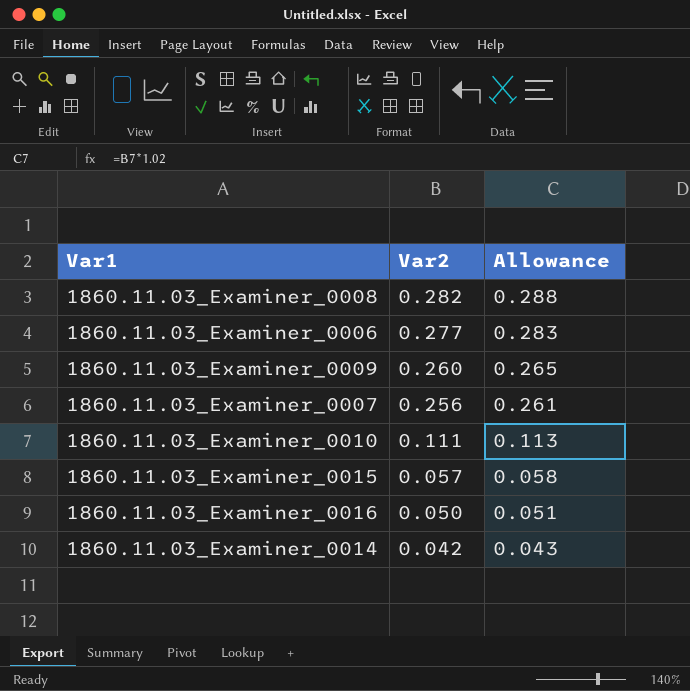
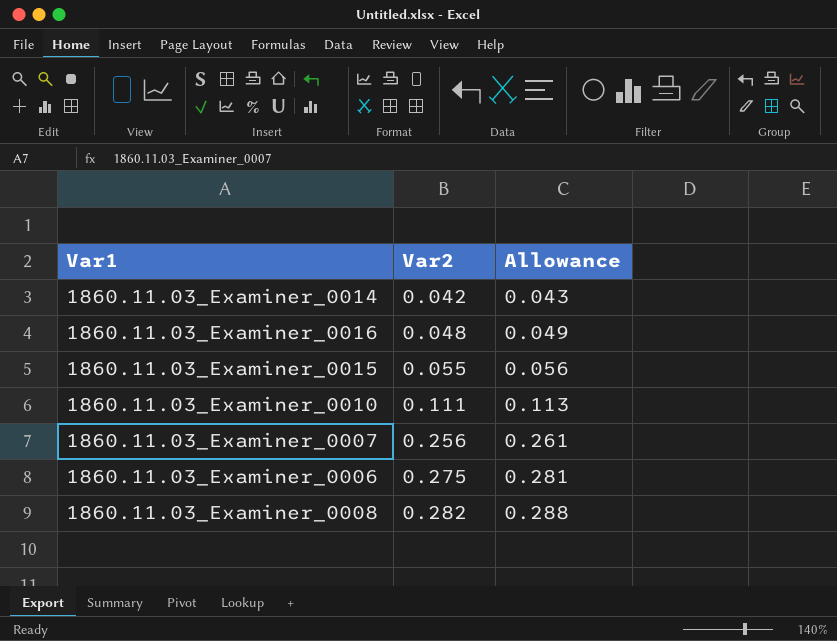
row order: Var2 descending -> Var2 ascending
row 1860.11.03_Examiner_0009: 0.260 | 0.265 -> none
1860.11.03_Examiner_0016 | Var2: 0.050 -> 0.048
1860.11.03_Examiner_0016 | Allowance: 0.051 -> 0.049
1860.11.03_Examiner_0015 | Var2: 0.057 -> 0.055
1860.11.03_Examiner_0015 | Allowance: 0.058 -> 0.056
1860.11.03_Examiner_0006 | Var2: 0.277 -> 0.275
1860.11.03_Examiner_0006 | Allowance: 0.283 -> 0.281

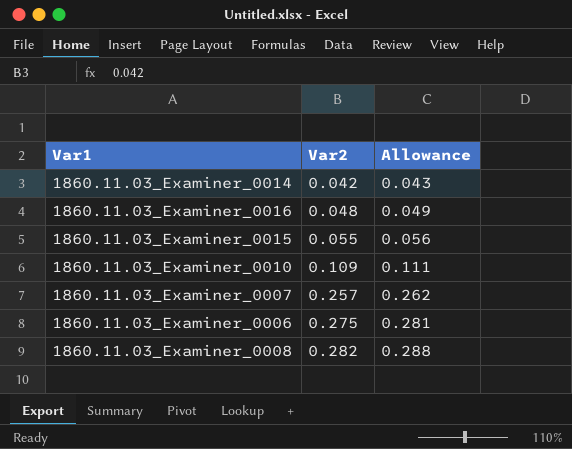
1860.11.03_Examiner_0010 | Var2: 0.111 -> 0.109
1860.11.03_Examiner_0010 | Allowance: 0.113 -> 0.111
1860.11.03_Examiner_0007 | Var2: 0.256 -> 0.257
1860.11.03_Examiner_0007 | Allowance: 0.261 -> 0.262

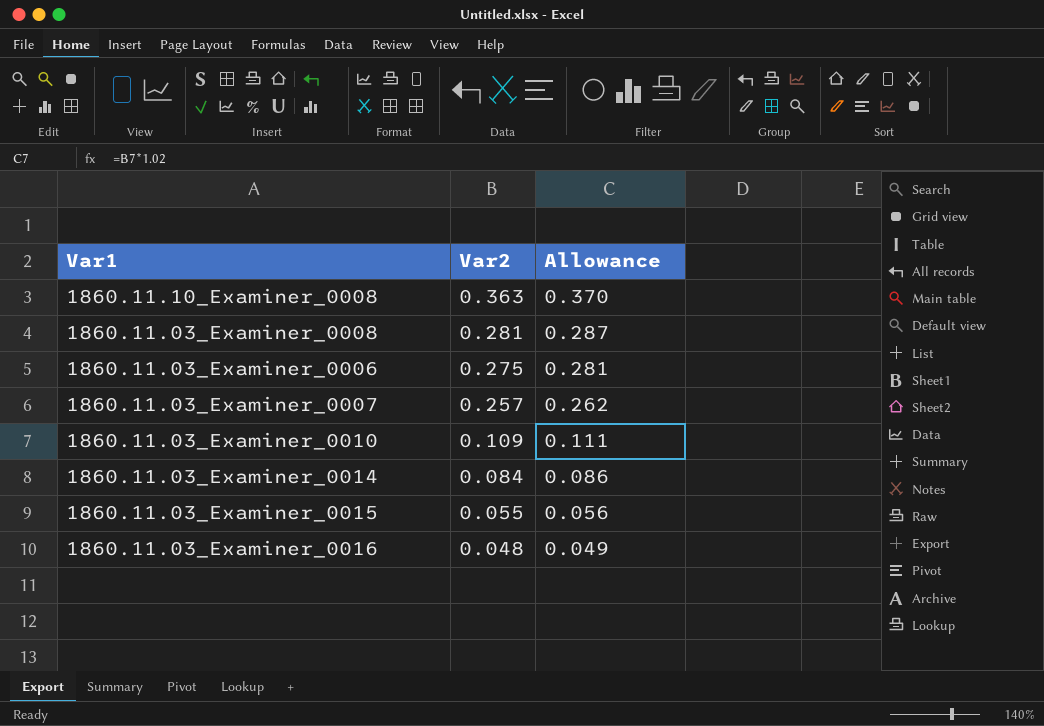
row order: Var2 ascending -> Var2 descending
row 1860.11.10_Examiner_0008: none -> 0.363 | 0.370
1860.11.03_Examiner_0008 | Var2: 0.282 -> 0.281
1860.11.03_Examiner_0008 | Allowance: 0.288 -> 0.287
1860.11.03_Examiner_0014 | Var2: 0.042 -> 0.084
1860.11.03_Examiner_0014 | Allowance: 0.043 -> 0.086

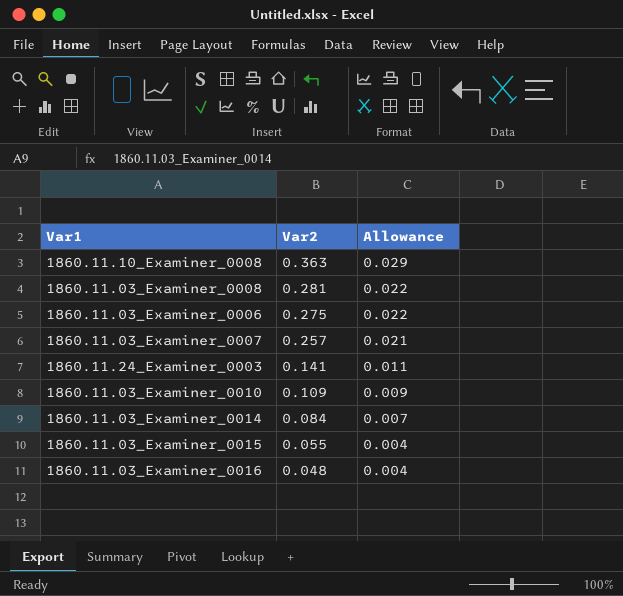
column Allowance | formula: [Var2] * 1.02 -> [Var2] * 0.08
row 1860.11.24_Examiner_0003: none -> 0.141 | 0.011

